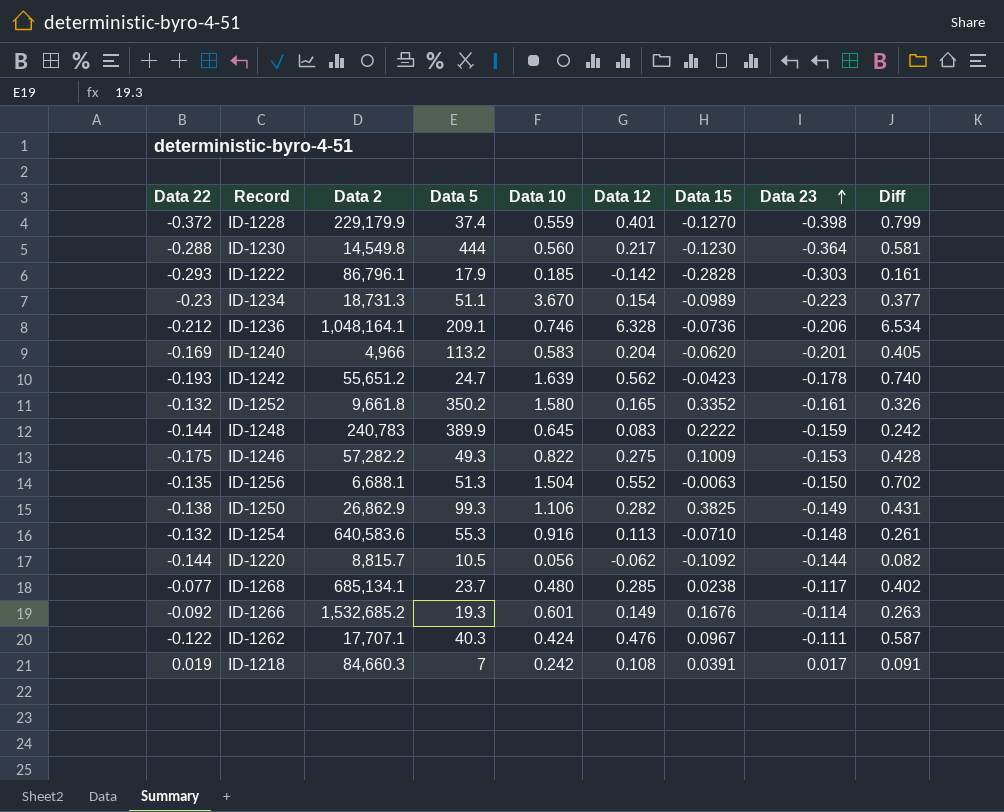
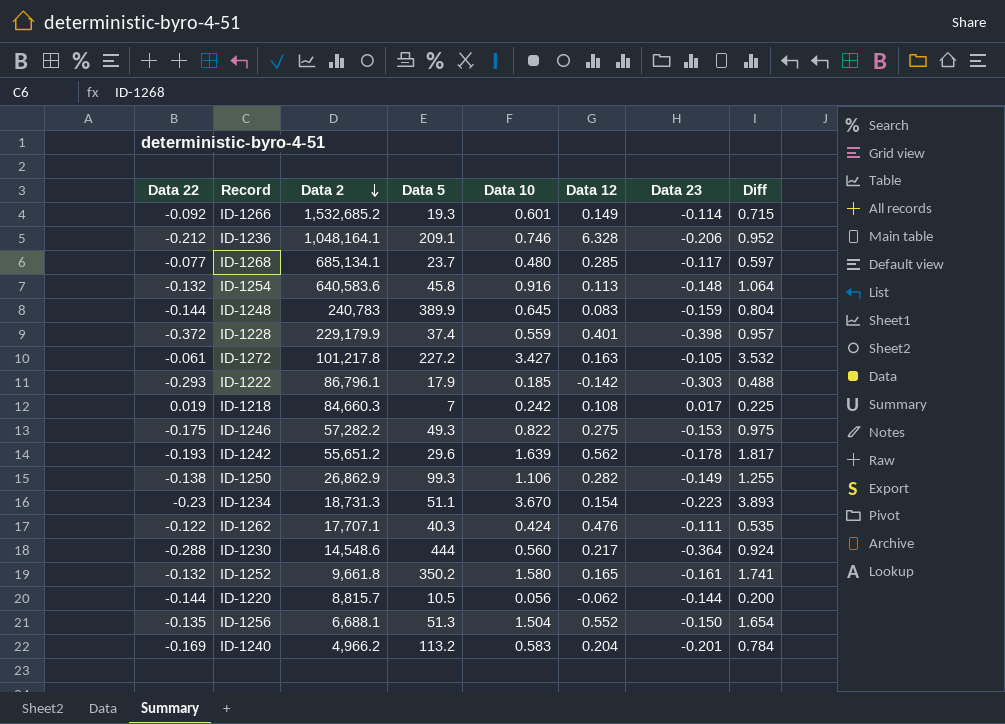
row order: Data 23 ascending -> Data 2 descending
column Data 15 | position: 7 -> none
column Diff | formula: [Data 12] - [Data 23] -> [Data 10] - [Data 23]
ID-1254 | Data 5: 55.3 -> 45.8
row ID-1272: none -> -0.061 | 101,217.8 | 227.2 | 3.427 | 0.163 | -0.105 | 3.532
ID-1242 | Data 5: 24.7 -> 29.6
ID-1230 | Data 2: 14,549.8 -> 14,548.6
ID-1240 | Data 2: 4,966 -> 4,966.2

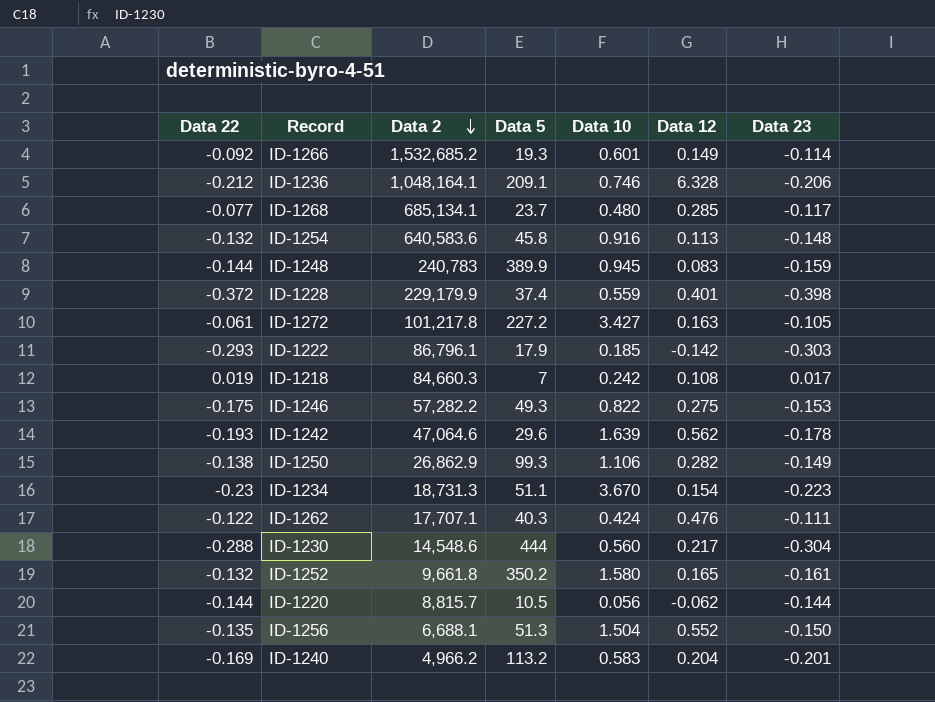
column Diff | formula: [Data 10] - [Data 23] -> none
ID-1248 | Data 10: 0.645 -> 0.945
ID-1242 | Data 2: 55,651.2 -> 47,064.6
ID-1230 | Data 23: -0.364 -> -0.304

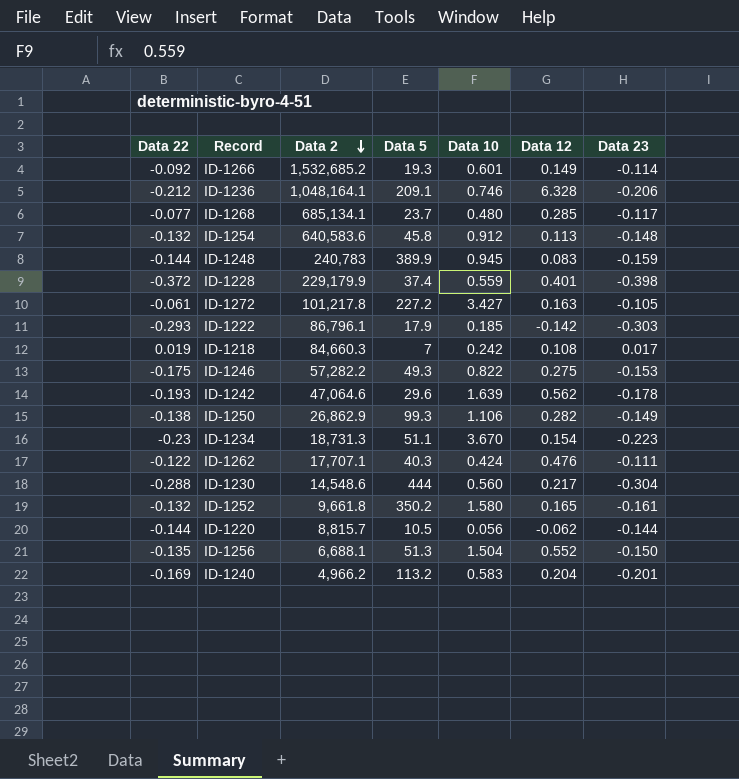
ID-1254 | Data 10: 0.916 -> 0.912

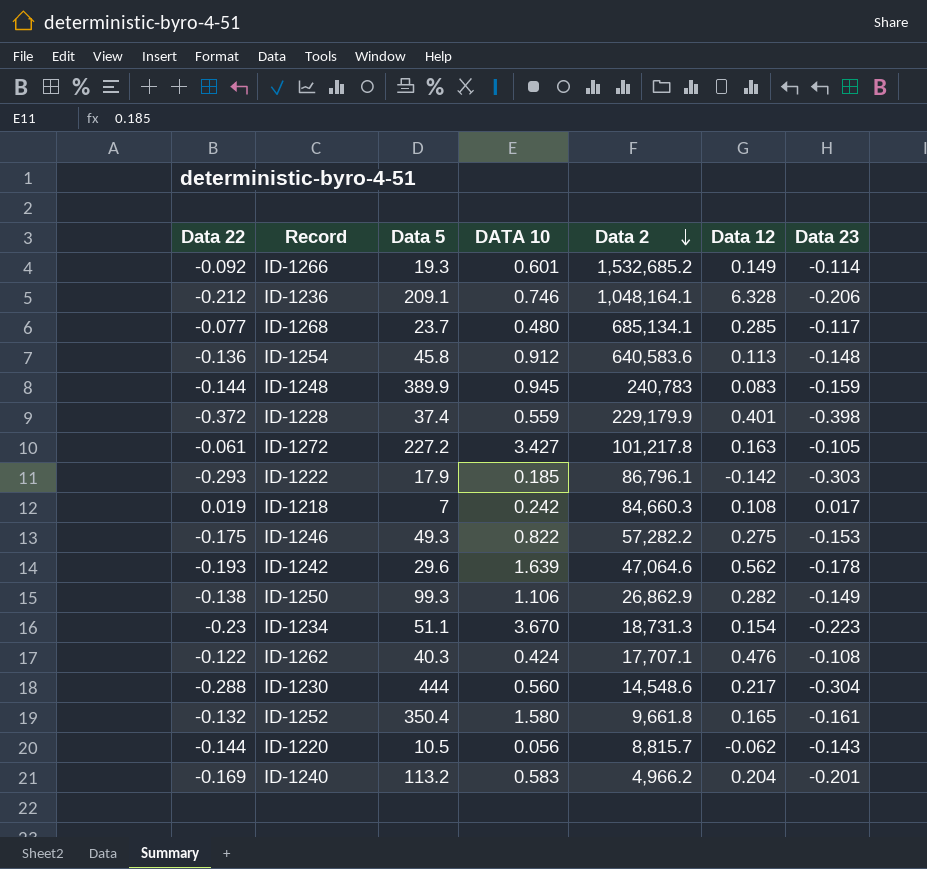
column name: Data 10 -> DATA 10
column Data 2 | position: 3 -> 5
row ID-1256: -0.135 | 6,688.1 | 51.3 | 1.504 | 0.552 | -0.150 -> none
ID-1254 | Data 22: -0.132 -> -0.136
ID-1262 | Data 23: -0.111 -> -0.108
ID-1252 | Data 5: 350.2 -> 350.4
ID-1220 | Data 23: -0.144 -> -0.143

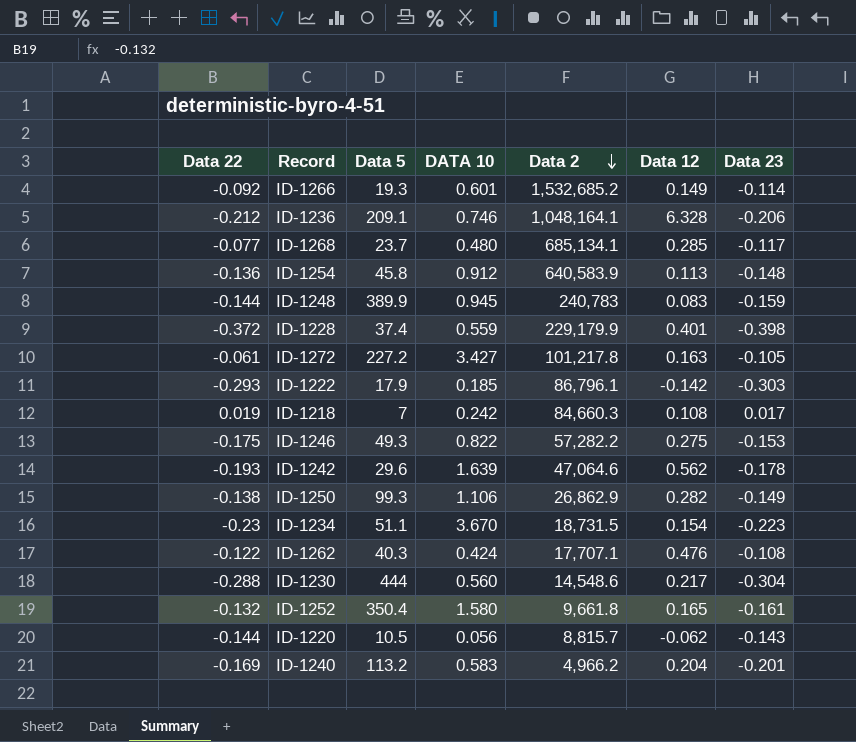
ID-1254 | Data 2: 640,583.6 -> 640,583.9
ID-1234 | Data 2: 18,731.3 -> 18,731.5

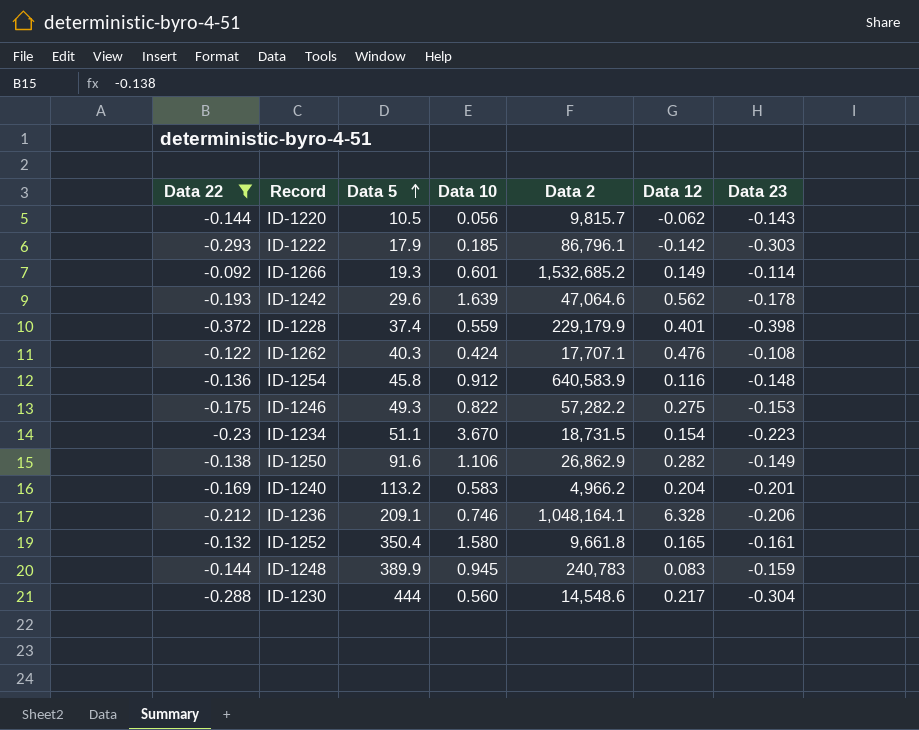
filter: none -> Data 22 <= -0.092
row order: Data 2 descending -> Data 5 ascending
column name: DATA 10 -> Data 10
ID-1220 | Data 2: 8,815.7 -> 9,815.7
ID-1254 | Data 12: 0.113 -> 0.116
ID-1250 | Data 5: 99.3 -> 91.6

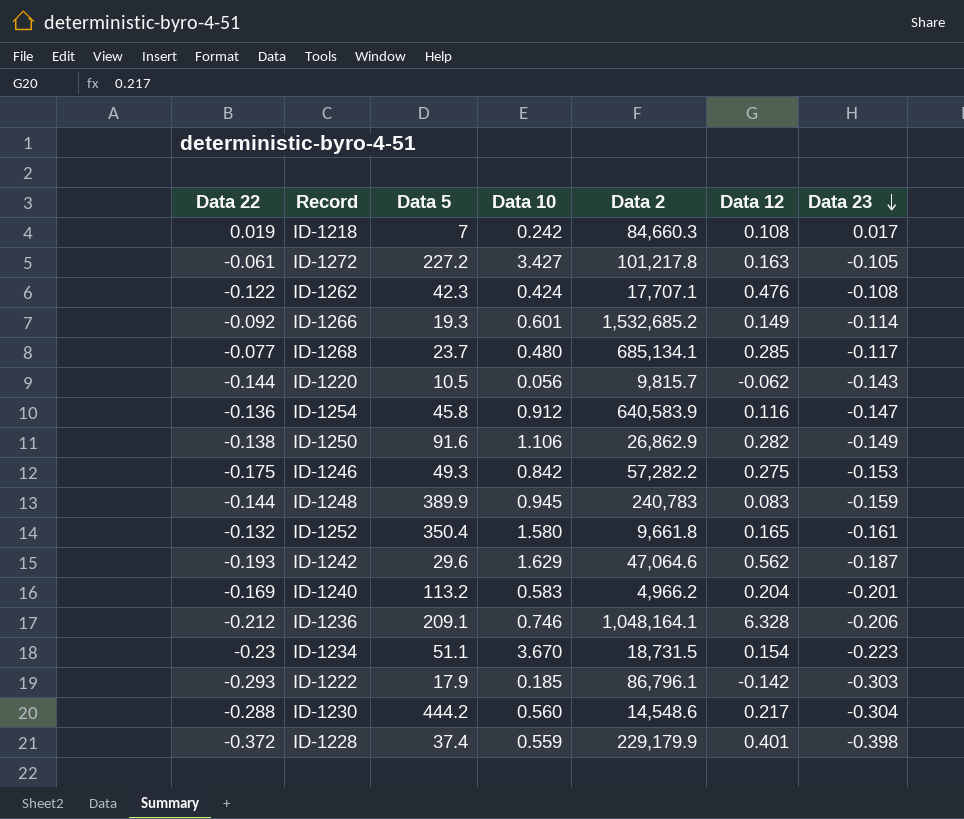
filter: Data 22 <= -0.092 -> none
row order: Data 5 ascending -> Data 23 descending
ID-1262 | Data 5: 40.3 -> 42.3
ID-1254 | Data 23: -0.148 -> -0.147
ID-1246 | Data 10: 0.822 -> 0.842
ID-1242 | Data 10: 1.639 -> 1.629
ID-1242 | Data 23: -0.178 -> -0.187
ID-1230 | Data 5: 444 -> 444.2

